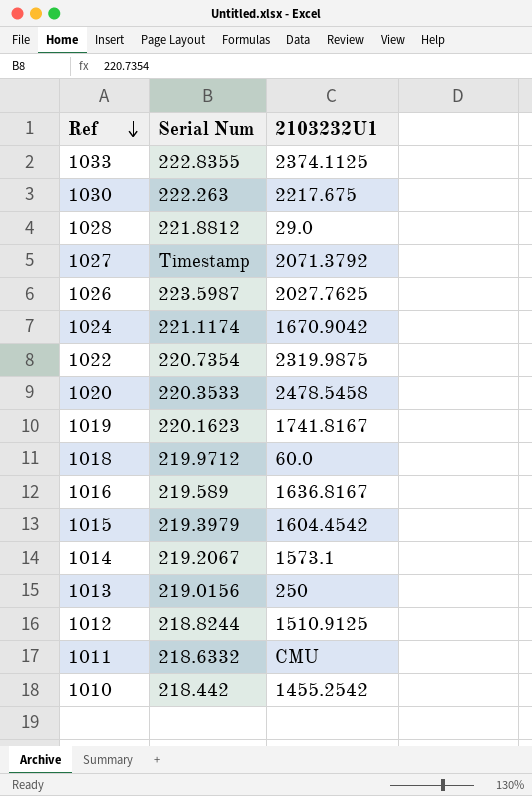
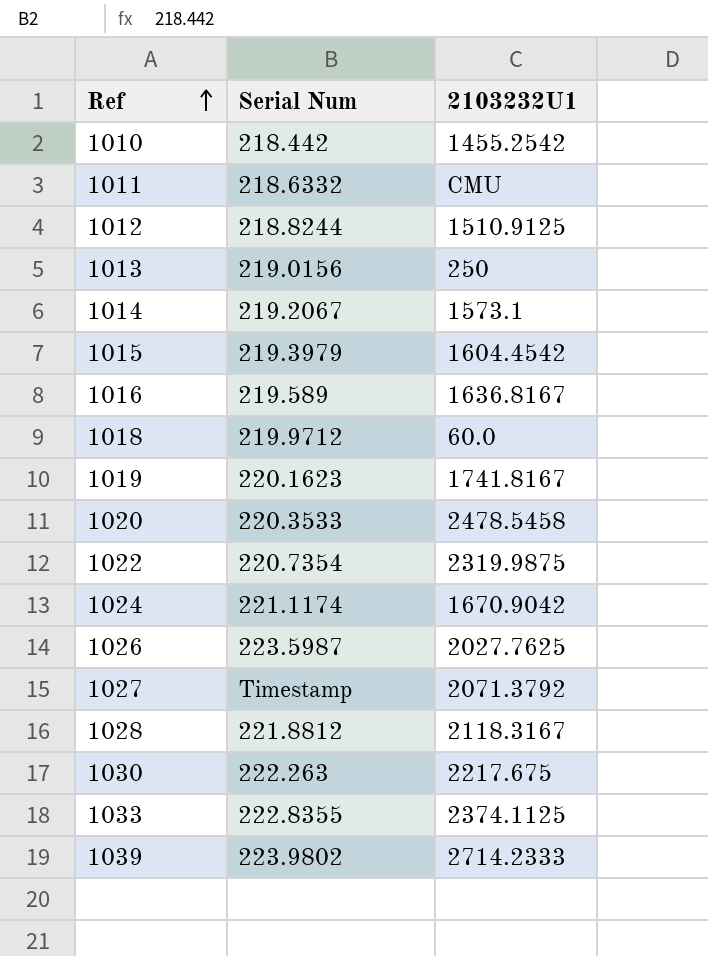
row order: Ref descending -> Ref ascending
1028 | 2103232U1: 29.0 -> 2118.3167
row 1039: none -> 223.9802 | 2714.2333

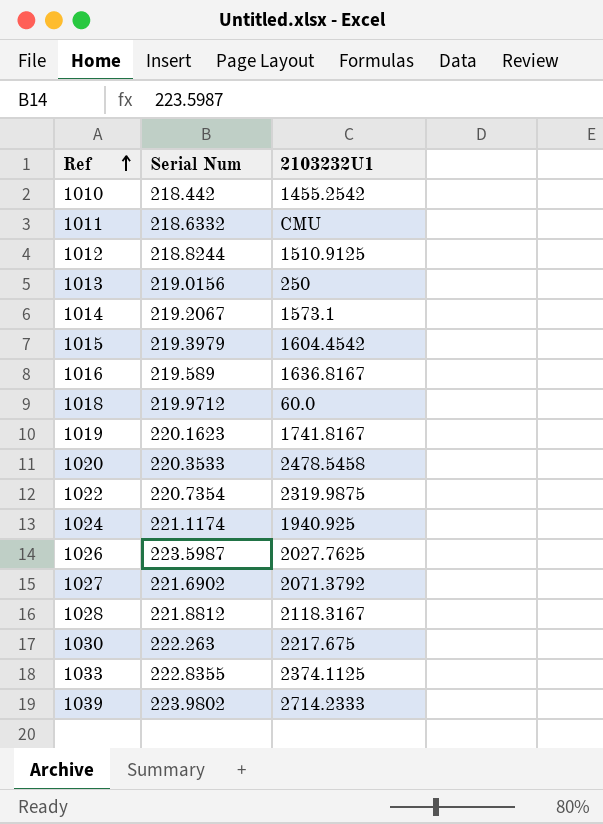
1024 | 2103232U1: 1670.9042 -> 1940.925
1027 | Serial Num: Timestamp -> 221.6902

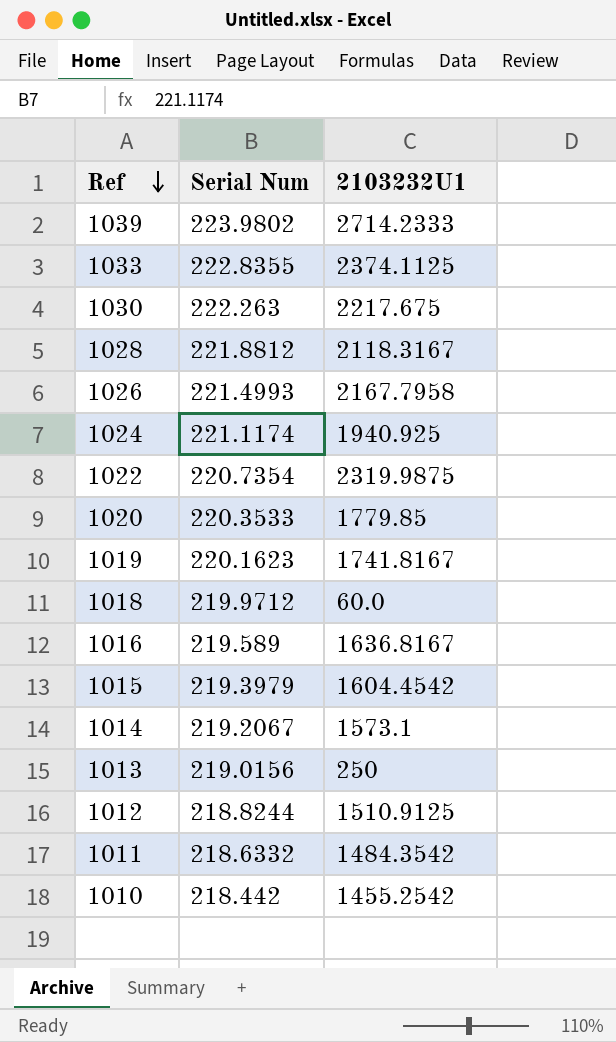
row order: Ref ascending -> Ref descending
row 1027: 221.6902 | 2071.3792 -> none
1026 | Serial Num: 223.5987 -> 221.4993
1026 | 2103232U1: 2027.7625 -> 2167.7958
1020 | 2103232U1: 2478.5458 -> 1779.85
1011 | 2103232U1: CMU -> 1484.3542

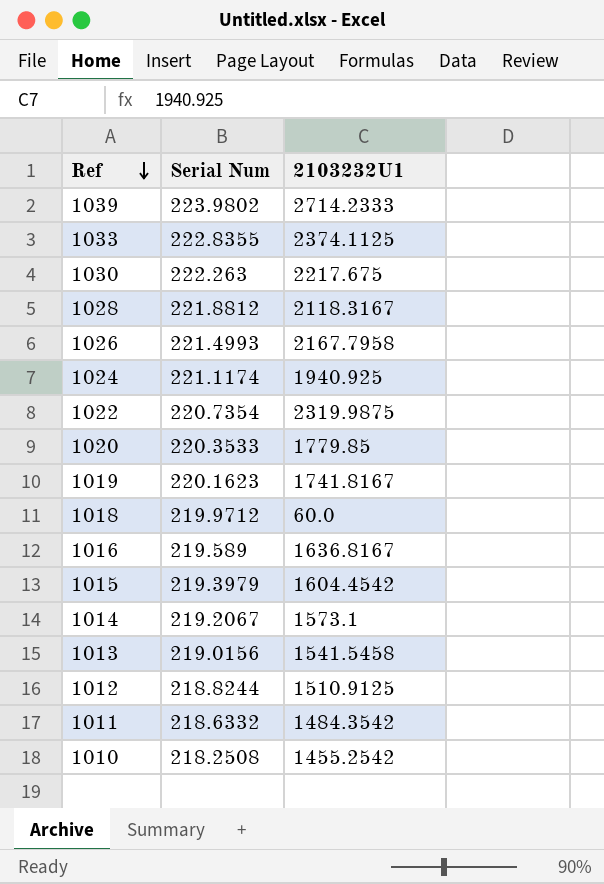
1013 | 2103232U1: 250 -> 1541.5458
1010 | Serial Num: 218.442 -> 218.2508

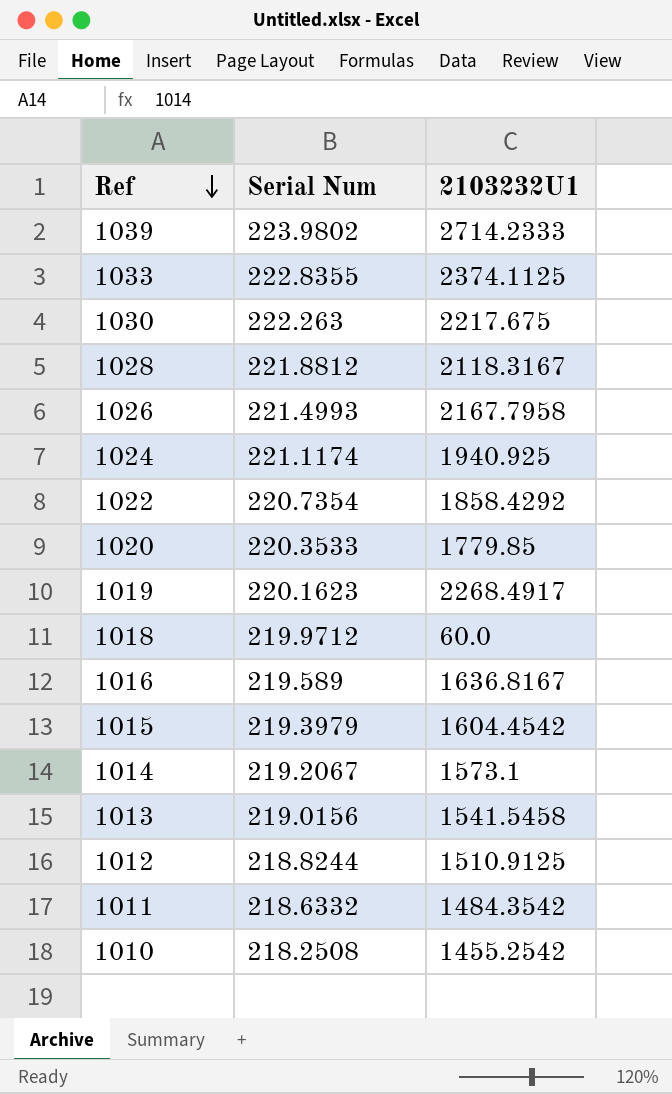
1022 | 2103232U1: 2319.9875 -> 1858.4292
1019 | 2103232U1: 1741.8167 -> 2268.4917

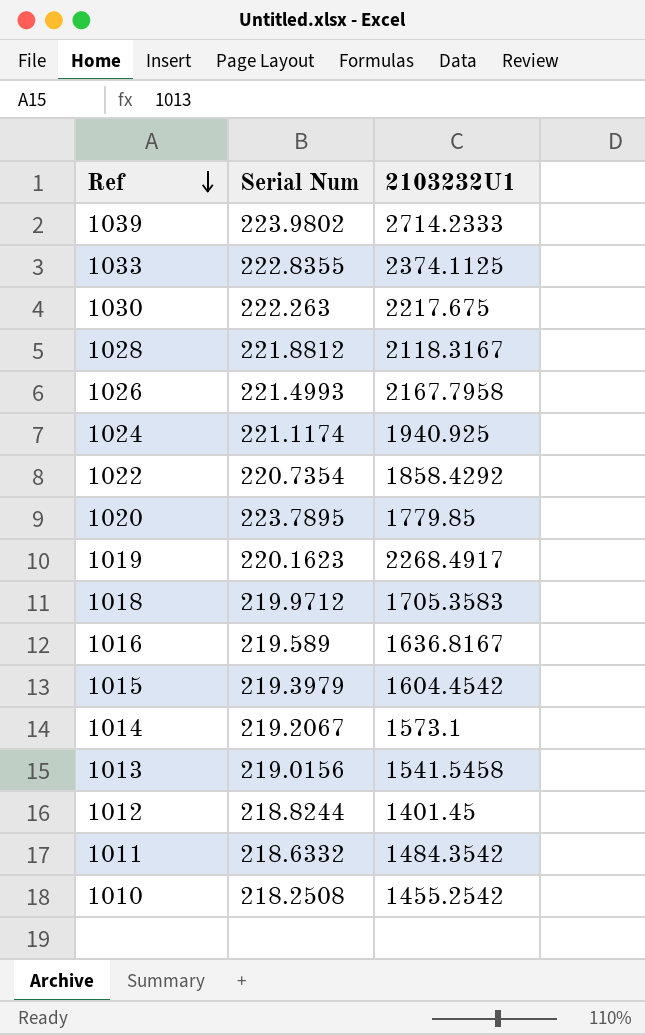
1020 | Serial Num: 220.3533 -> 223.7895
1018 | 2103232U1: 60.0 -> 1705.3583
1012 | 2103232U1: 1510.9125 -> 1401.45

